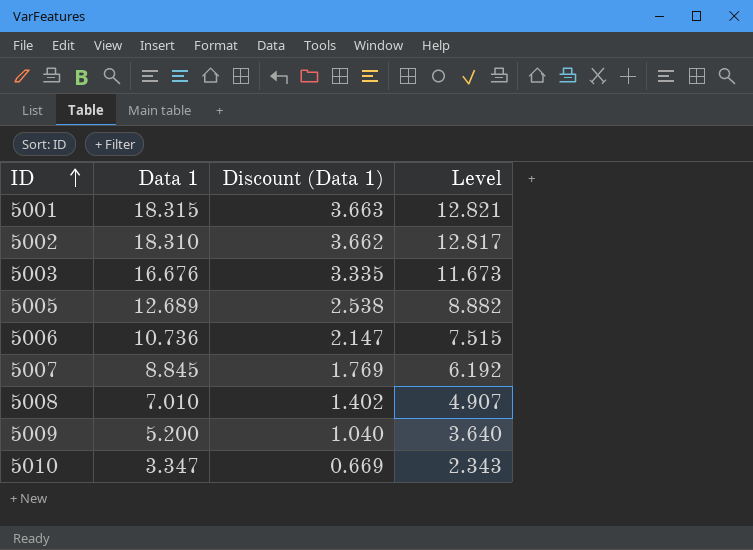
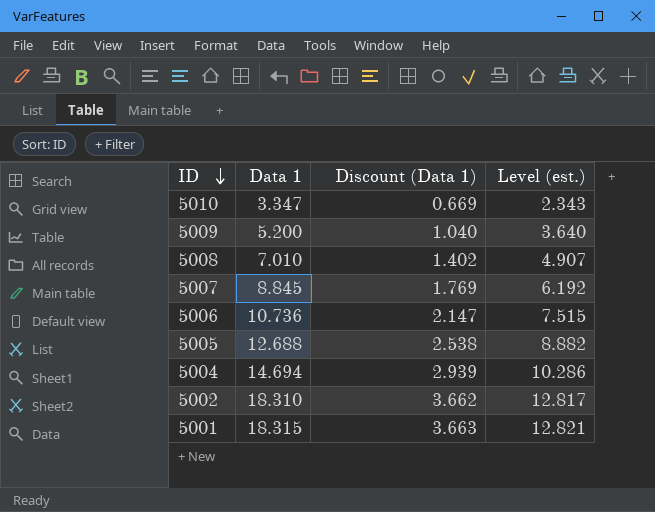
row order: ID ascending -> ID descending
column name: Level -> Level (est.)
row 5003: 16.676 | 3.335 | 11.673 -> none
5005 | Data 1: 12.689 -> 12.688
row 5004: none -> 14.694 | 2.939 | 10.286

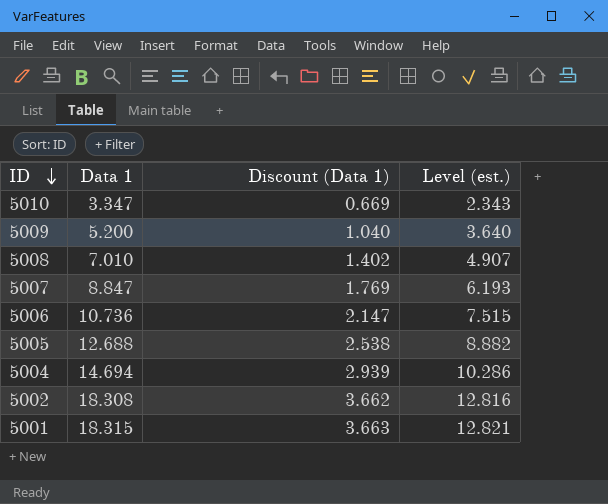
5007 | Data 1: 8.845 -> 8.847
5007 | Level (est.): 6.192 -> 6.193
5002 | Data 1: 18.310 -> 18.308
5002 | Level (est.): 12.817 -> 12.816

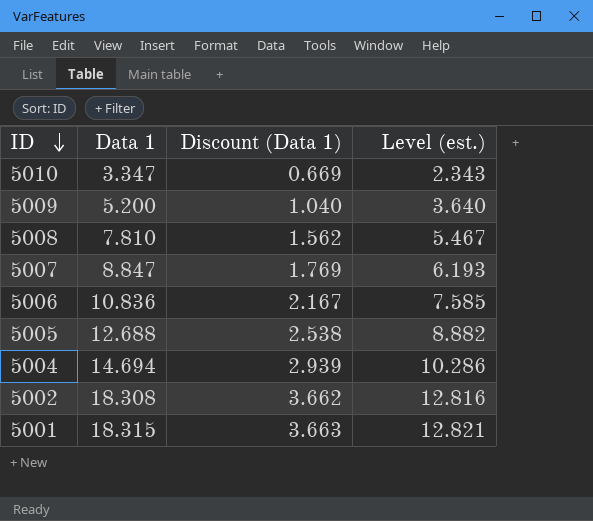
5008 | Data 1: 7.010 -> 7.810
5008 | Discount (Data 1): 1.402 -> 1.562
5008 | Level (est.): 4.907 -> 5.467
5006 | Data 1: 10.736 -> 10.836
5006 | Discount (Data 1): 2.147 -> 2.167
5006 | Level (est.): 7.515 -> 7.585

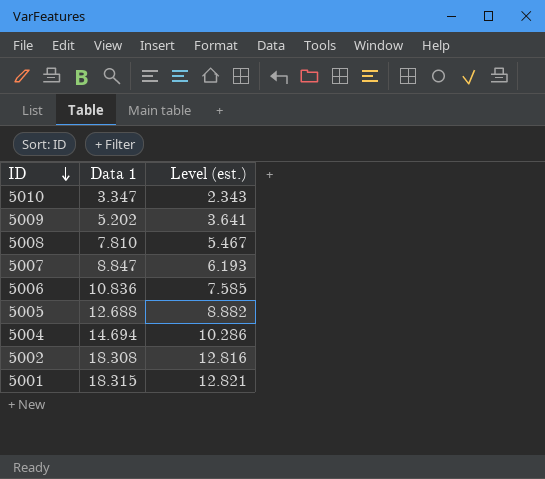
column Discount (Data 1) | formula: [Data 1] * 0.2 -> none
5009 | Data 1: 5.200 -> 5.202
5009 | Level (est.): 3.640 -> 3.641

